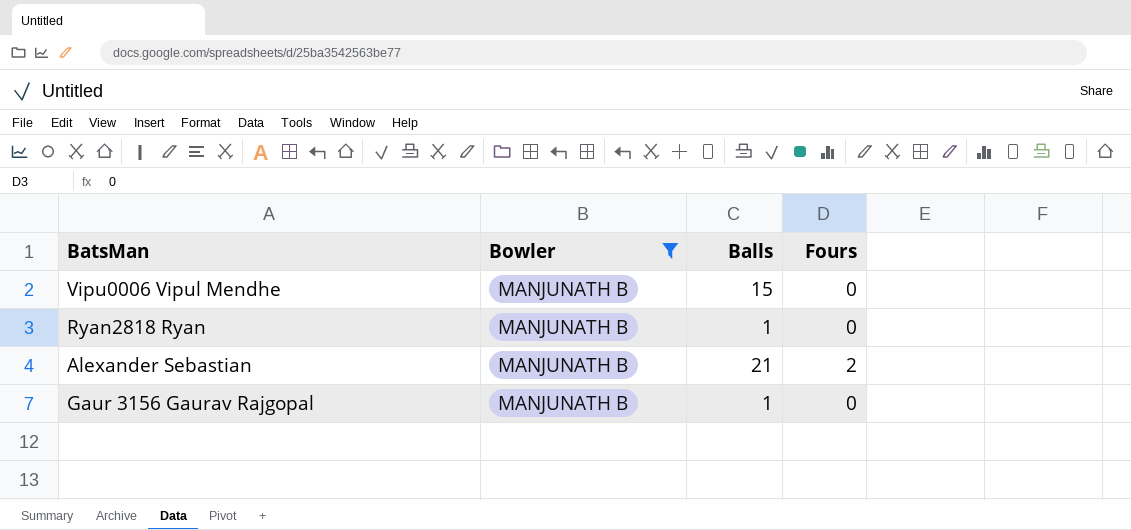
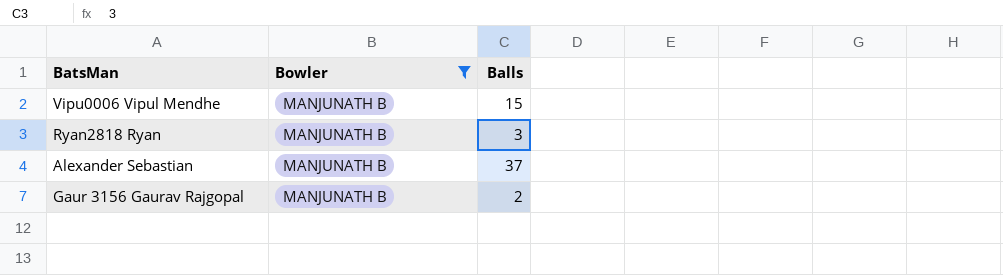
column Fours | position: 4 -> none
Ryan2818 Ryan | Balls: 1 -> 3
Alexander Sebastian | Balls: 21 -> 37
Gaur 3156 Gaurav Rajgopal | Balls: 1 -> 2

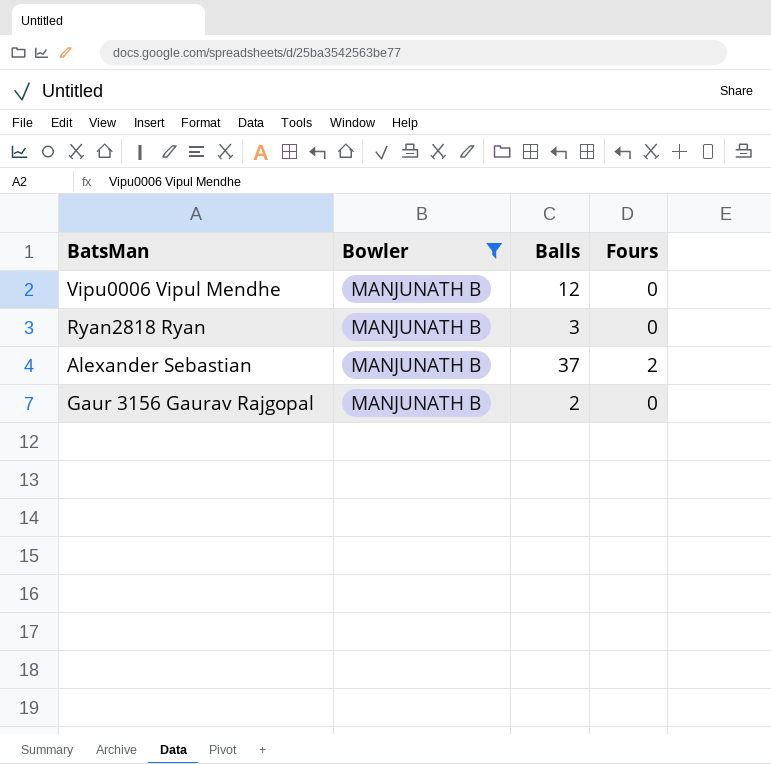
column Fours | position: none -> 4
Vipu0006 Vipul Mendhe | Balls: 15 -> 12

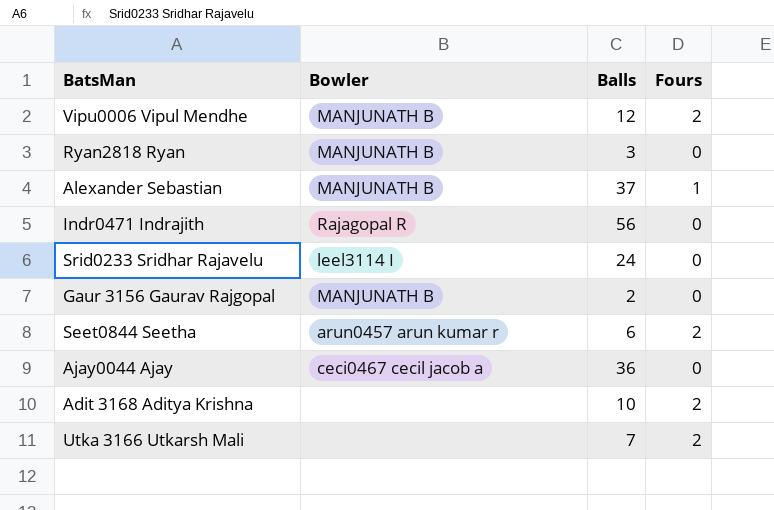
filter: Bowler = MANJUNATH B -> none
Vipu0006 Vipul Mendhe | Fours: 0 -> 2
Alexander Sebastian | Fours: 2 -> 1

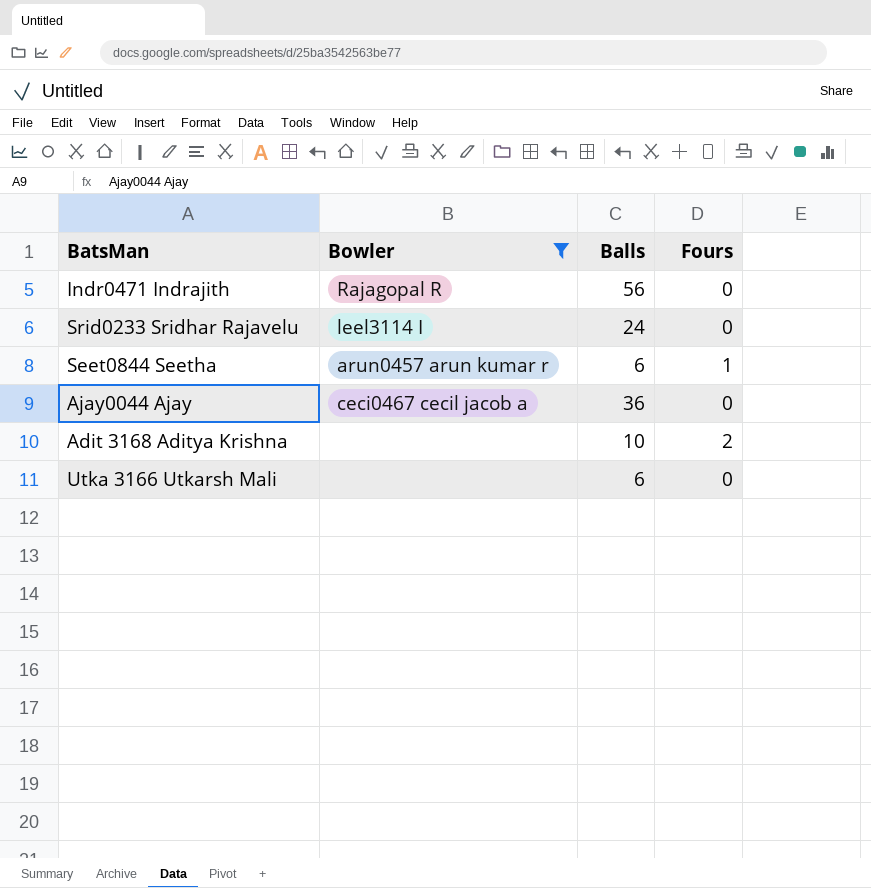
filter: none -> Bowler != MANJUNATH B
Seet0844 Seetha | Fours: 2 -> 1
Utka 3166 Utkarsh Mali | Balls: 7 -> 6
Utka 3166 Utkarsh Mali | Fours: 2 -> 0

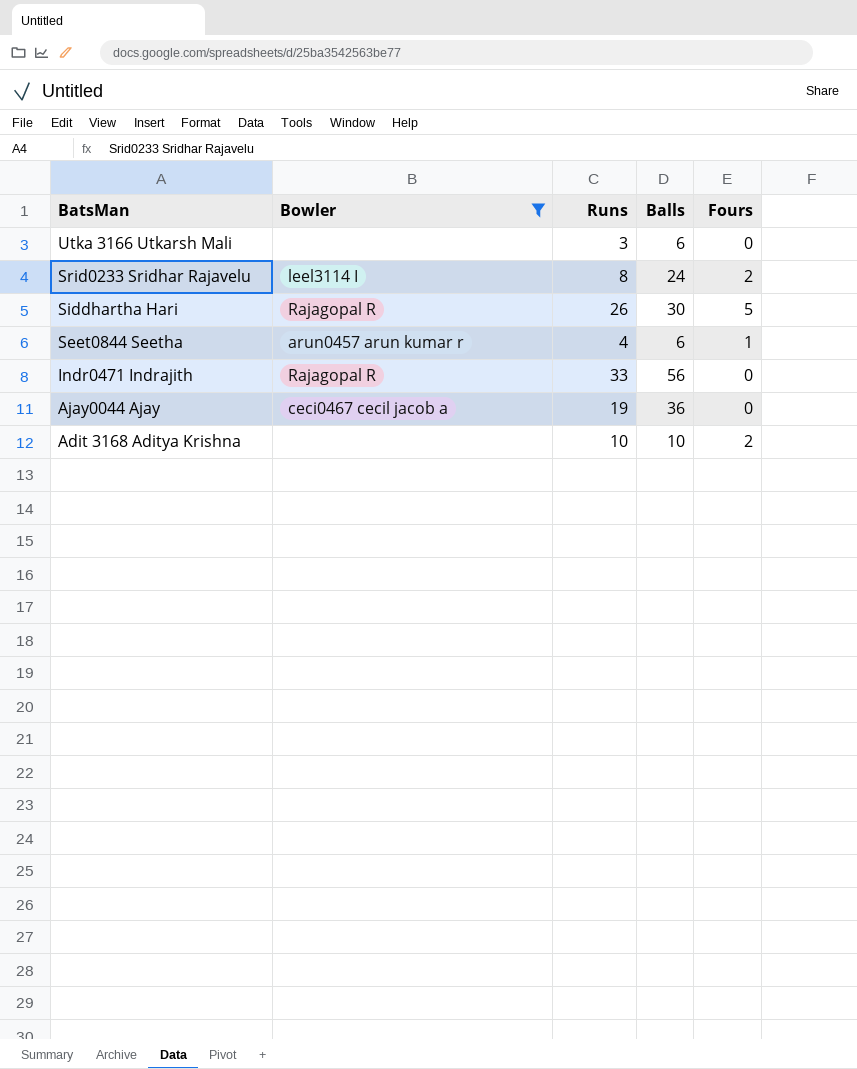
row order: none -> BatsMan descending
column Runs | position: none -> 3
Srid0233 Sridhar Rajavelu | Fours: 0 -> 2
row Siddhartha Hari: none -> Rajagopal R | 26 | 30 | 5

